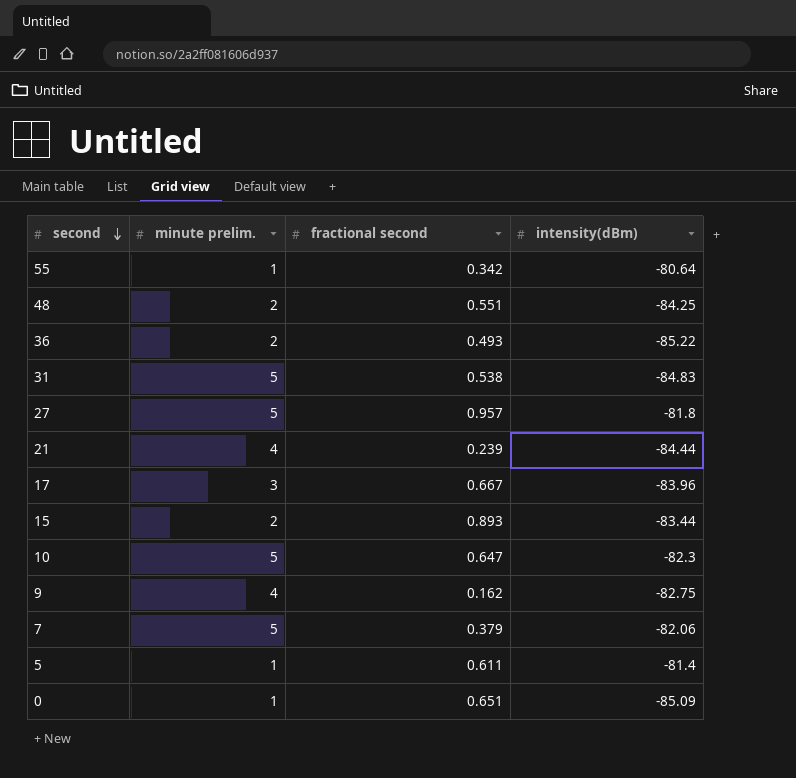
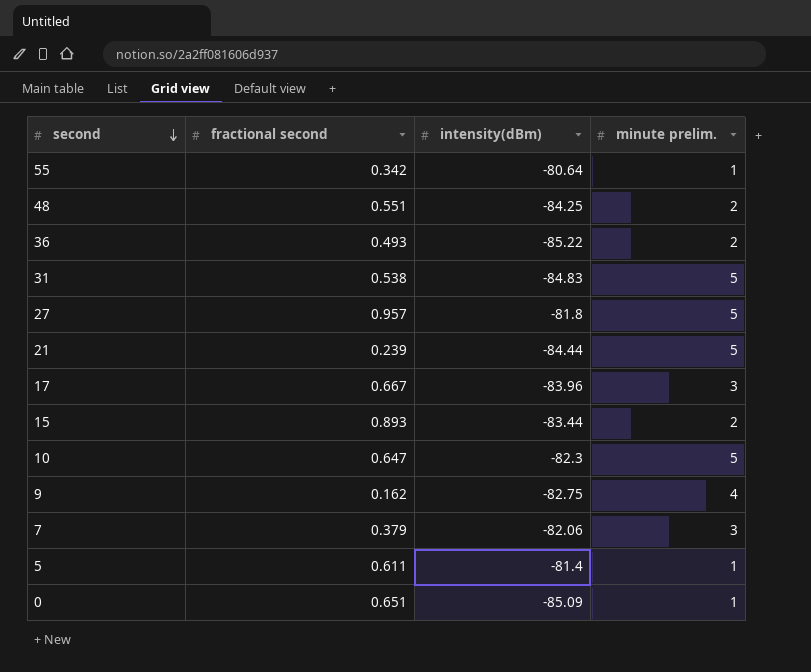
column minute prelim. | position: 2 -> 4
21 | minute prelim.: 4 -> 5
7 | minute prelim.: 5 -> 3

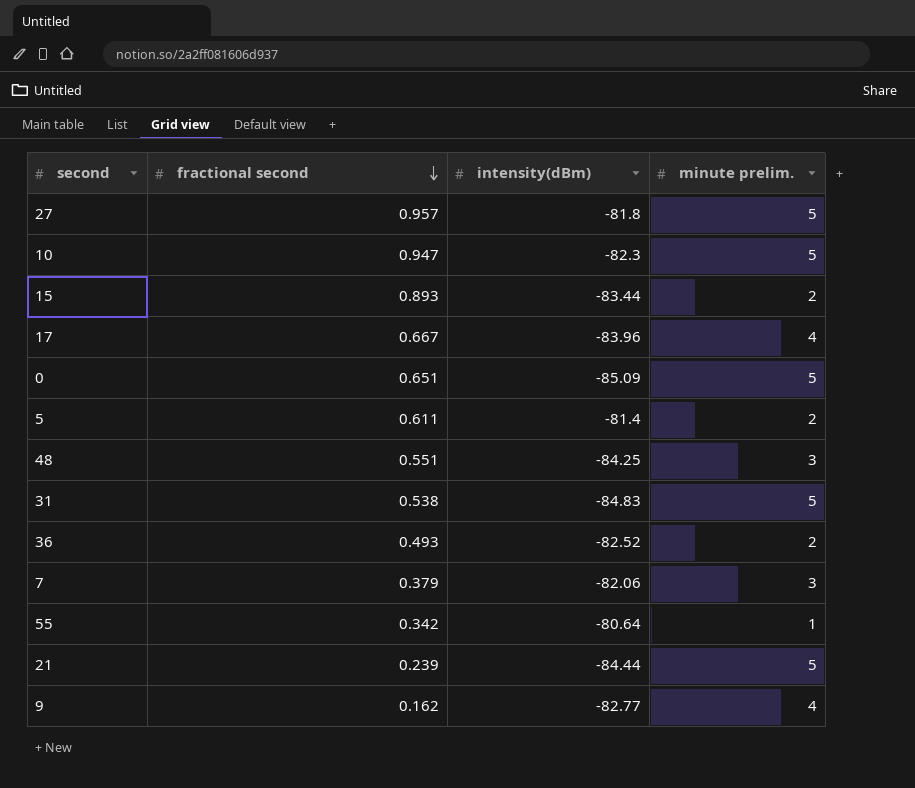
row order: second descending -> fractional second descending
10 | fractional second: 0.647 -> 0.947
17 | minute prelim.: 3 -> 4
0 | minute prelim.: 1 -> 5
5 | minute prelim.: 1 -> 2
48 | minute prelim.: 2 -> 3
36 | intensity(dBm): -85.22 -> -82.52
9 | intensity(dBm): -82.75 -> -82.77

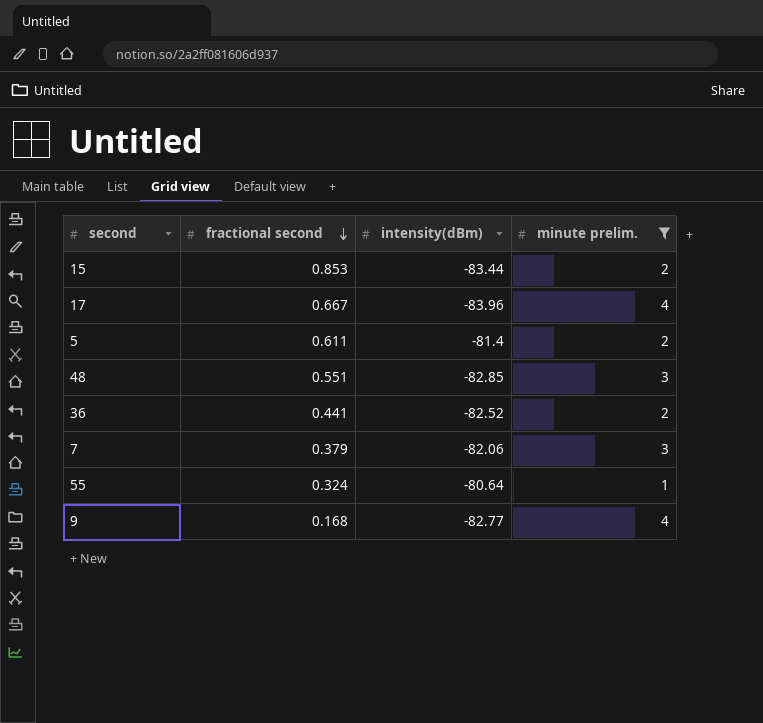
filter: none -> minute prelim. != 5
15 | fractional second: 0.893 -> 0.853
48 | intensity(dBm): -84.25 -> -82.85
36 | fractional second: 0.493 -> 0.441
55 | fractional second: 0.342 -> 0.324
9 | fractional second: 0.162 -> 0.168

